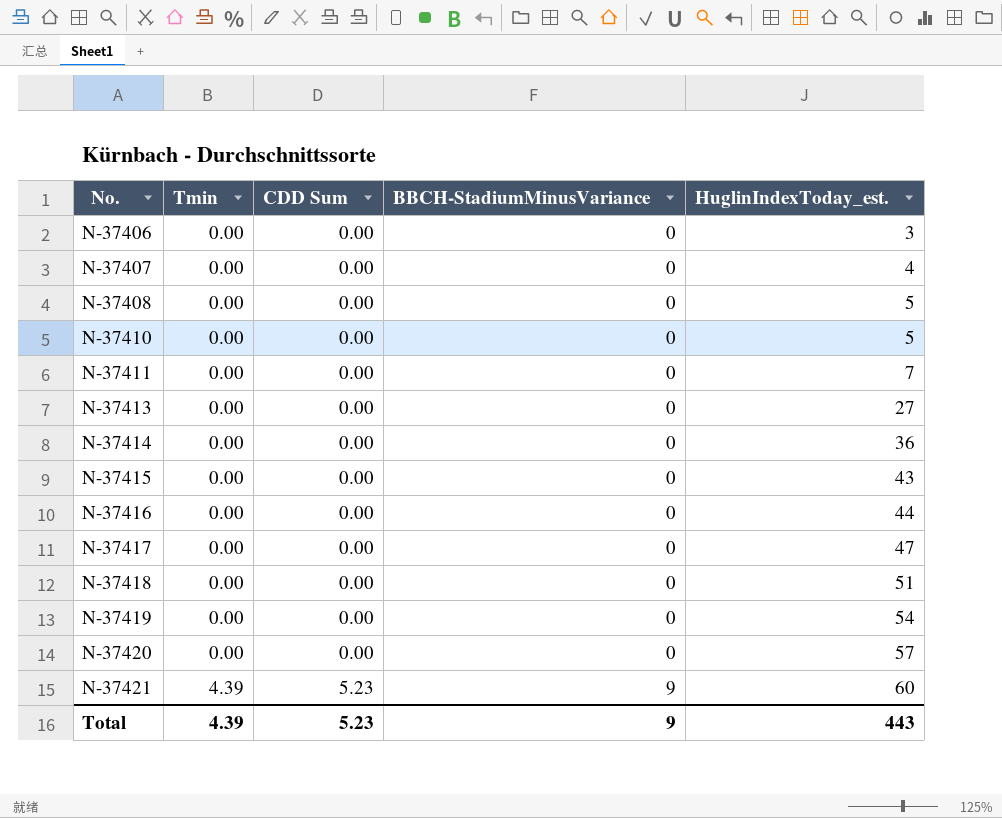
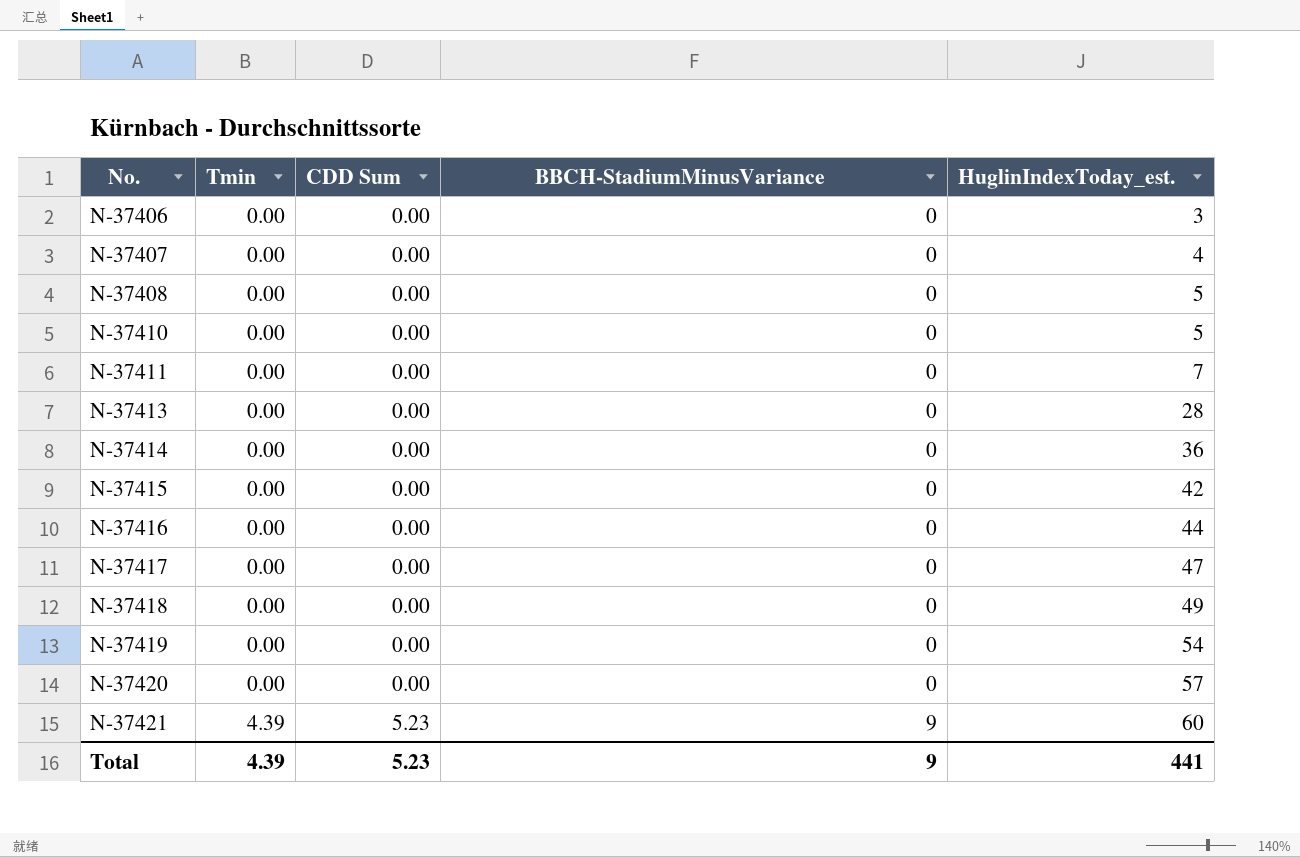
N-37413 | HuglinIndexToday_est.: 27 -> 28
N-37415 | HuglinIndexToday_est.: 43 -> 42
N-37418 | HuglinIndexToday_est.: 51 -> 49
Total | HuglinIndexToday_est.: 443 -> 441

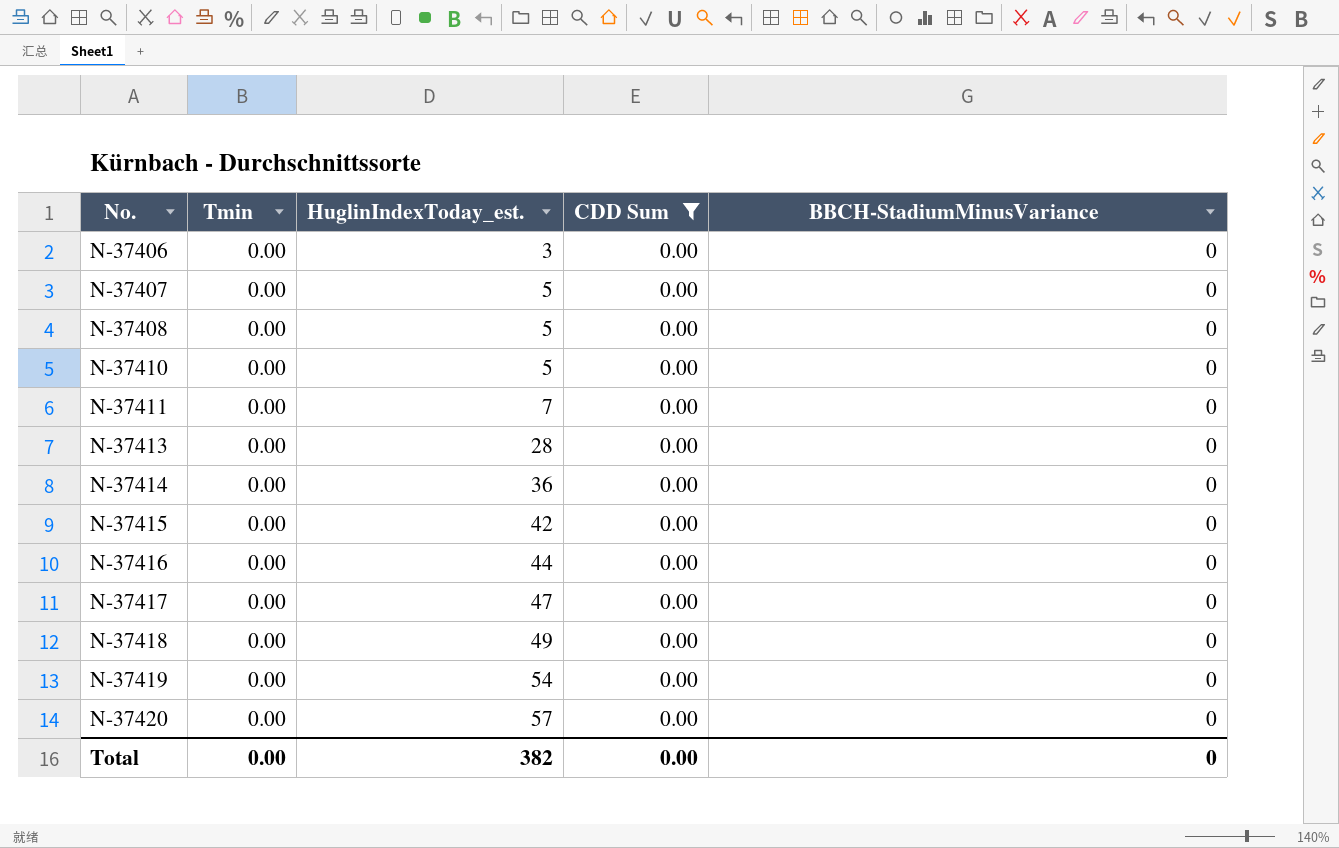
filter: none -> CDD Sum = 0.00
column HuglinIndexToday_est. | position: 5 -> 3
N-37407 | HuglinIndexToday_est.: 4 -> 5
Total | Tmin: 4.39 -> 0.00
Total | HuglinIndexToday_est.: 441 -> 382
Total | CDD Sum: 5.23 -> 0.00
Total | BBCH-StadiumMinusVariance: 9 -> 0

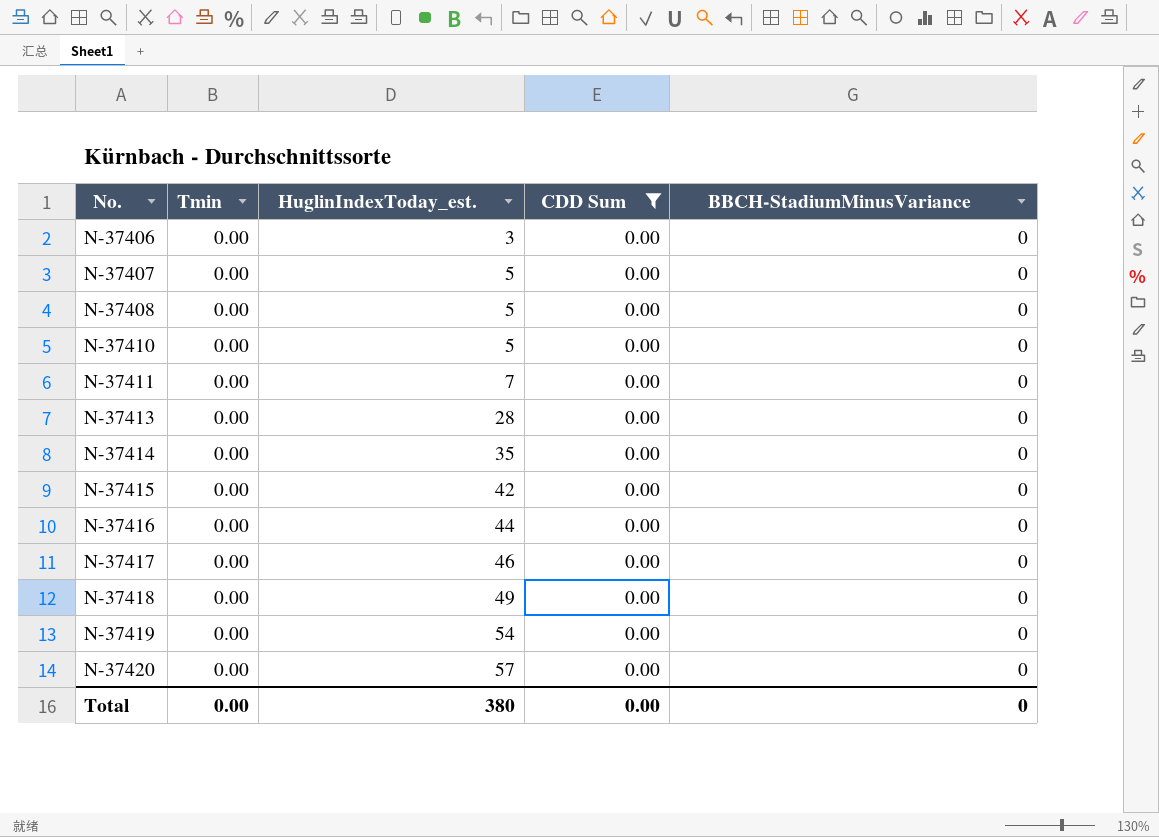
N-37414 | HuglinIndexToday_est.: 36 -> 35
N-37417 | HuglinIndexToday_est.: 47 -> 46
Total | HuglinIndexToday_est.: 382 -> 380

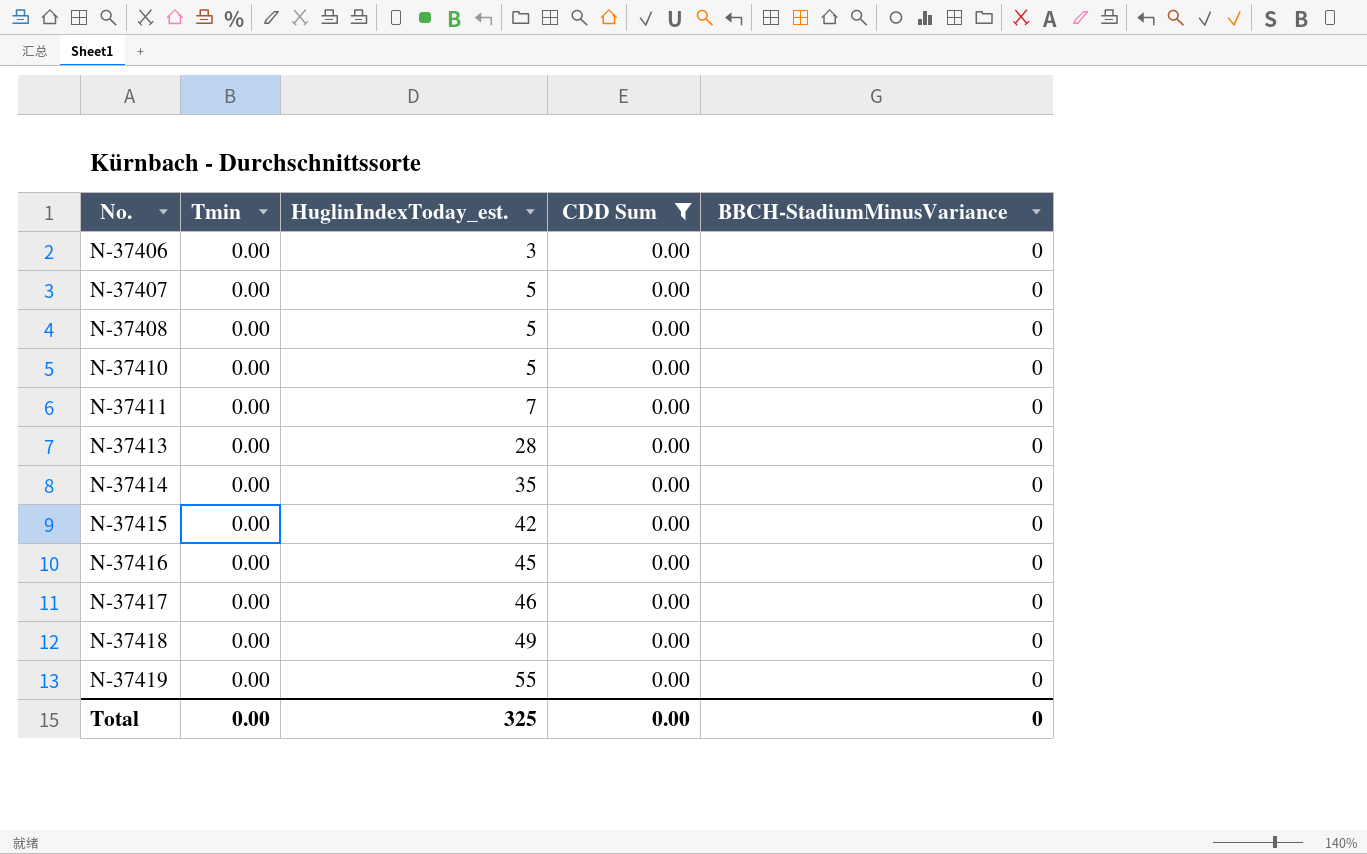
row N-37420: 0.00 | 57 | 0.00 | 0 -> none
N-37416 | HuglinIndexToday_est.: 44 -> 45
N-37419 | HuglinIndexToday_est.: 54 -> 55
Total | HuglinIndexToday_est.: 380 -> 325

